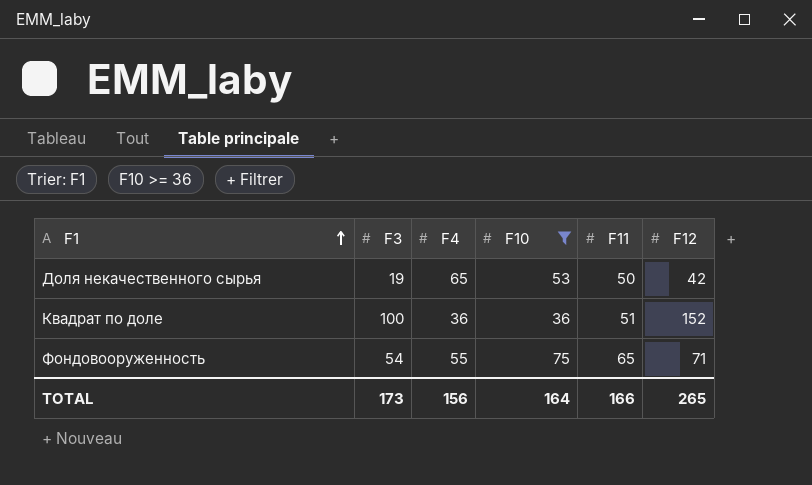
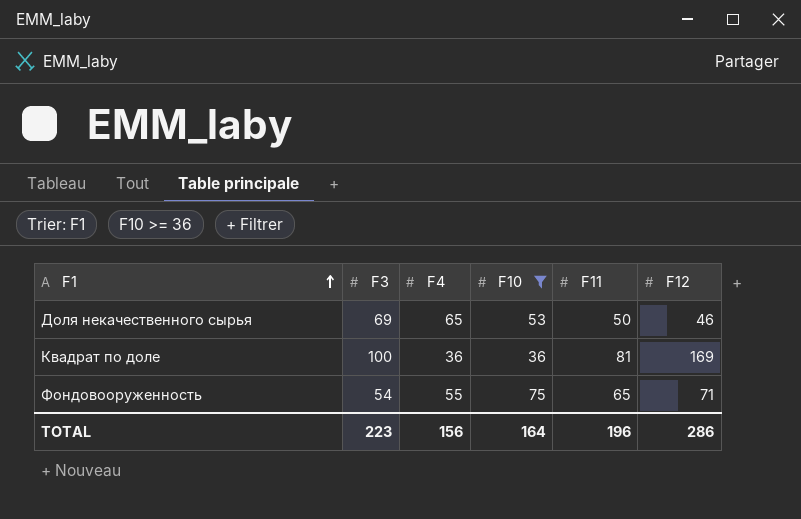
Доля некачественного сырья | F3: 19 -> 69
Доля некачественного сырья | F12: 42 -> 46
Квадрат по доле | F11: 51 -> 81
Квадрат по доле | F12: 152 -> 169
TOTAL | F3: 173 -> 223
TOTAL | F11: 166 -> 196
TOTAL | F12: 265 -> 286

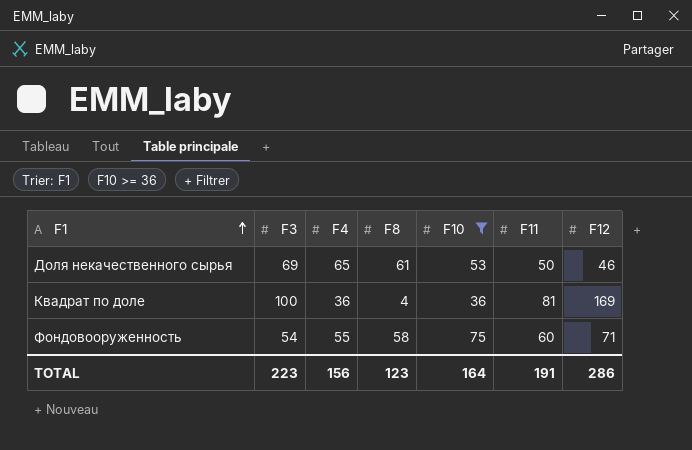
column F8 | position: none -> 4
Фондовооруженность | F11: 65 -> 60
TOTAL | F11: 196 -> 191

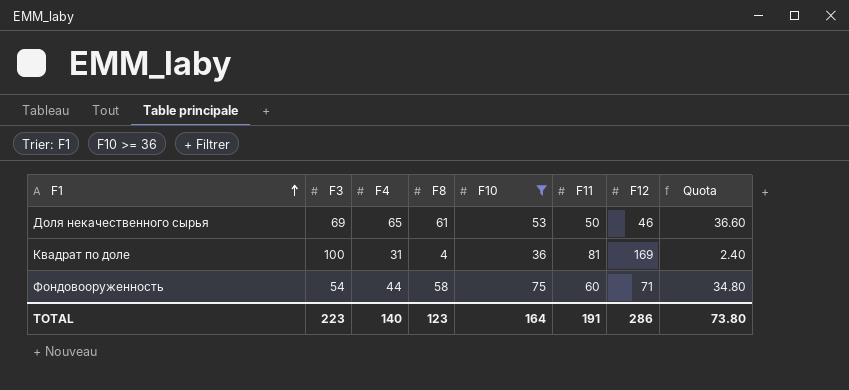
column Quota | formula: none -> [F8] * 0.6
Квадрат по доле | F4: 36 -> 31
Фондовооруженность | F4: 55 -> 44
TOTAL | F4: 156 -> 140

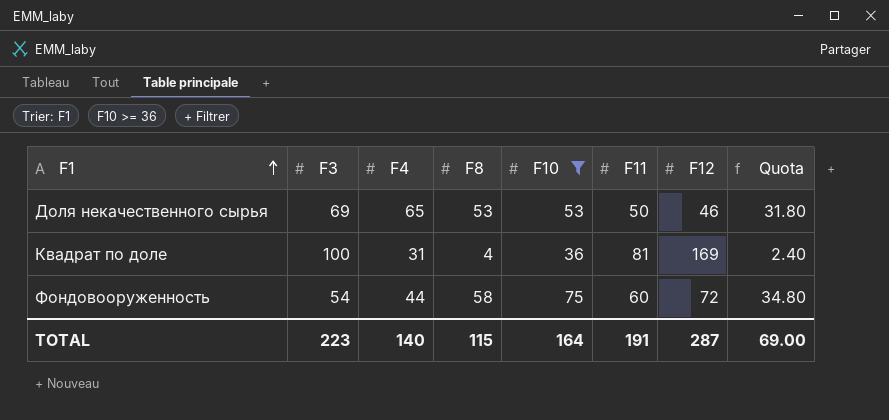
Доля некачественного сырья | F8: 61 -> 53
Доля некачественного сырья | Quota: 36.60 -> 31.80
Фондовооруженность | F12: 71 -> 72
TOTAL | F8: 123 -> 115
TOTAL | F12: 286 -> 287
TOTAL | Quota: 73.80 -> 69.00

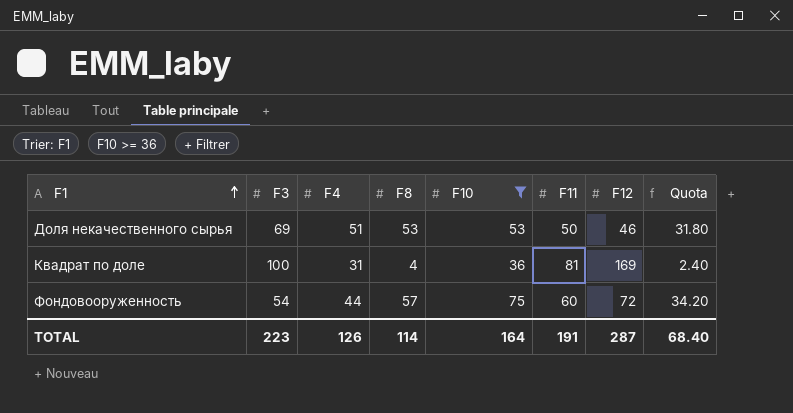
Доля некачественного сырья | F4: 65 -> 51
Фондовооруженность | F8: 58 -> 57
Фондовооруженность | Quota: 34.80 -> 34.20
TOTAL | F4: 140 -> 126
TOTAL | F8: 115 -> 114
TOTAL | Quota: 69.00 -> 68.40

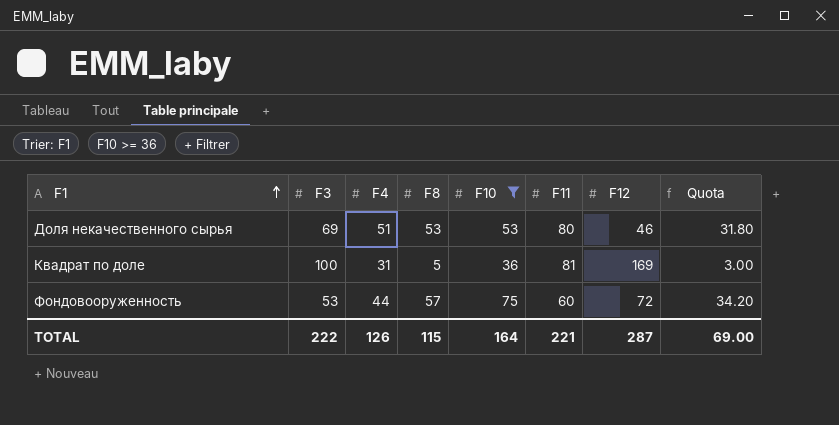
Доля некачественного сырья | F11: 50 -> 80
Квадрат по доле | F8: 4 -> 5
Квадрат по доле | Quota: 2.40 -> 3.00
Фондовооруженность | F3: 54 -> 53
TOTAL | F3: 223 -> 222
TOTAL | F8: 114 -> 115
TOTAL | F11: 191 -> 221
TOTAL | Quota: 68.40 -> 69.00

